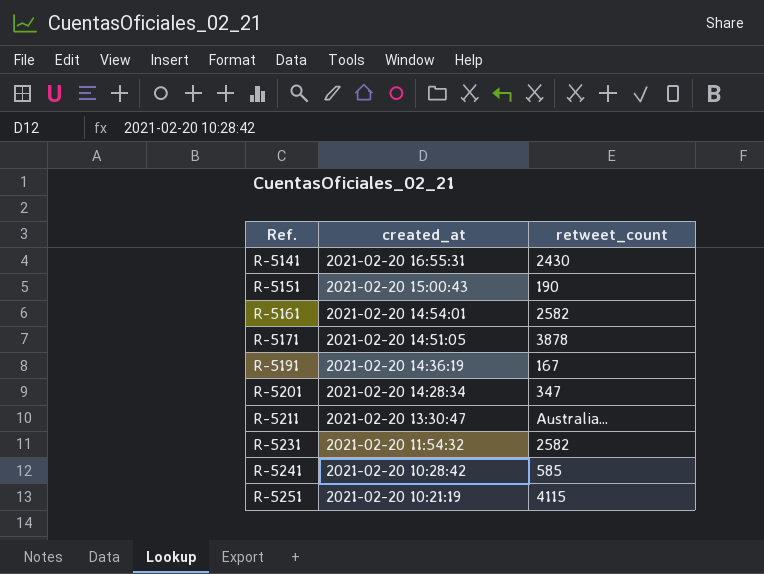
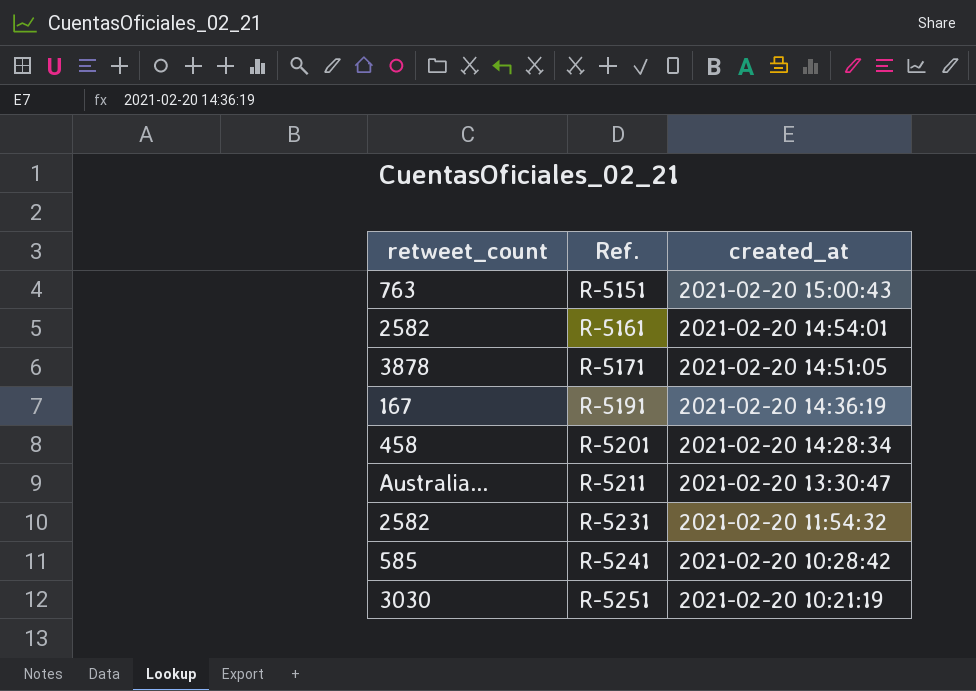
column retweet_count | position: 3 -> 1
row R-5141: 2021-02-20 16:55:31 | 2430 -> none
R-5151 | retweet_count: 190 -> 763
R-5201 | retweet_count: 347 -> 458
R-5251 | retweet_count: 4115 -> 3030

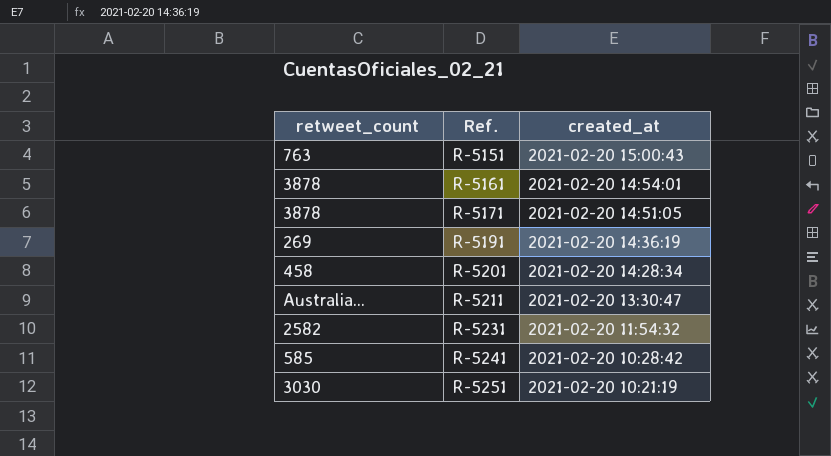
R-5161 | retweet_count: 2582 -> 3878
R-5191 | retweet_count: 167 -> 269

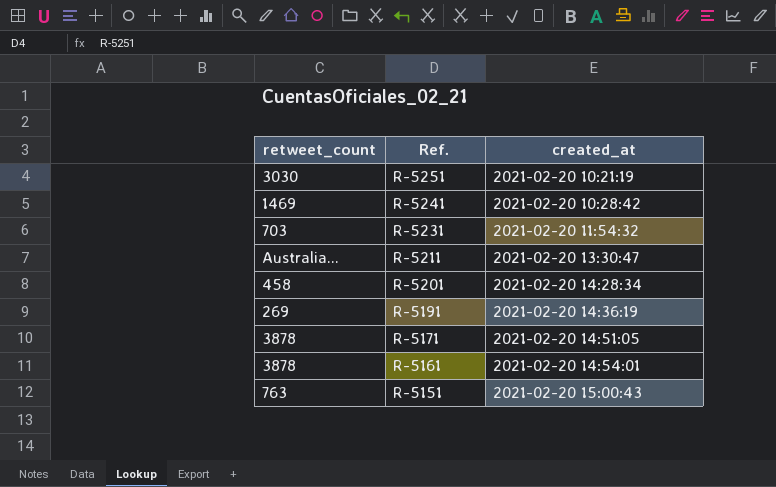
row order: Ref. ascending -> Ref. descending
R-5241 | retweet_count: 585 -> 1469
R-5231 | retweet_count: 2582 -> 703

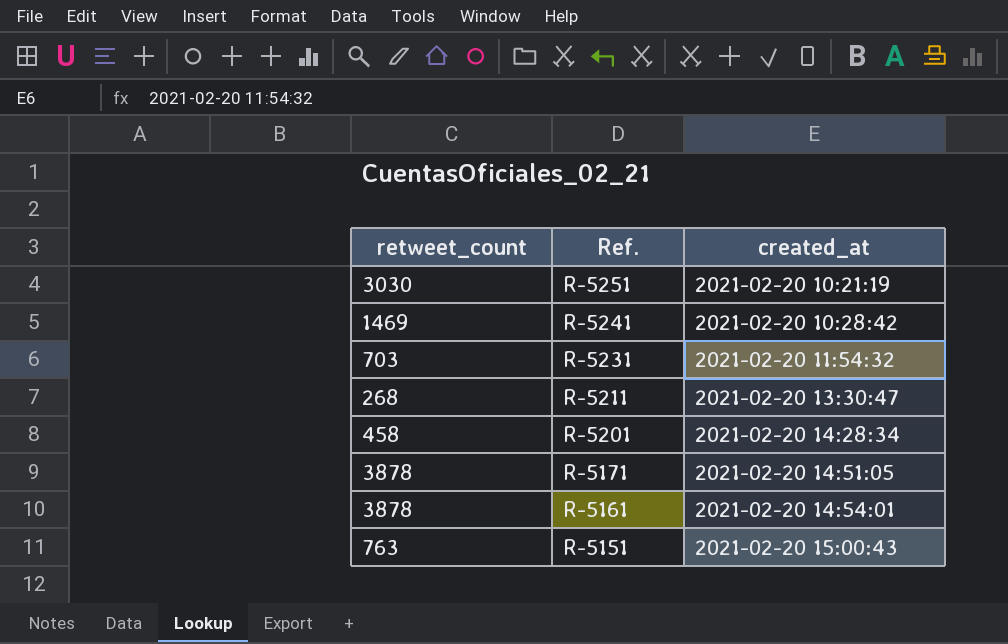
row R-5191: 269 | 2021-02-20 14:36:19 -> none
R-5211 | retweet_count: Australia... -> 268

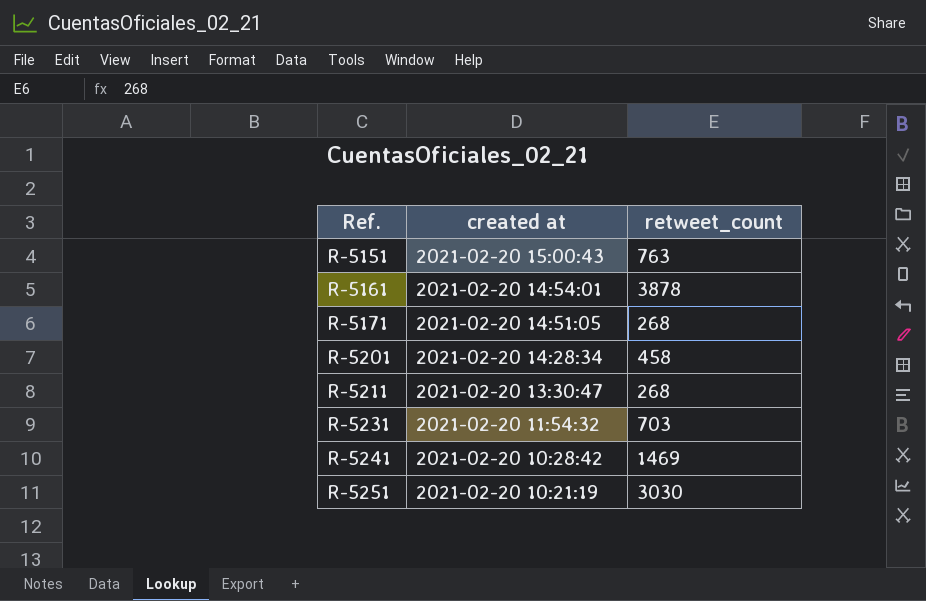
row order: Ref. descending -> Ref. ascending
column name: created_at -> created at
column retweet_count | position: 1 -> 3
R-5171 | retweet_count: 3878 -> 268

